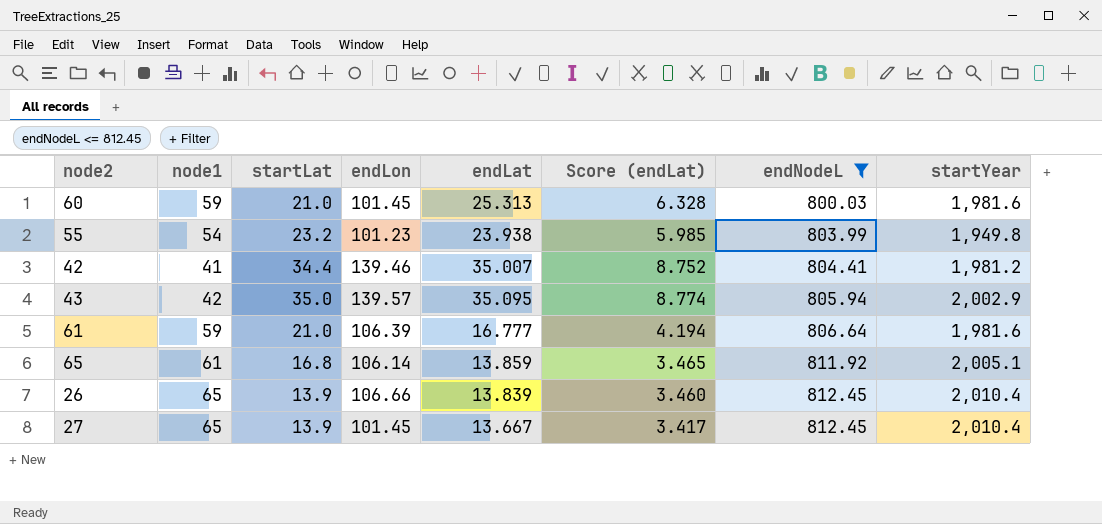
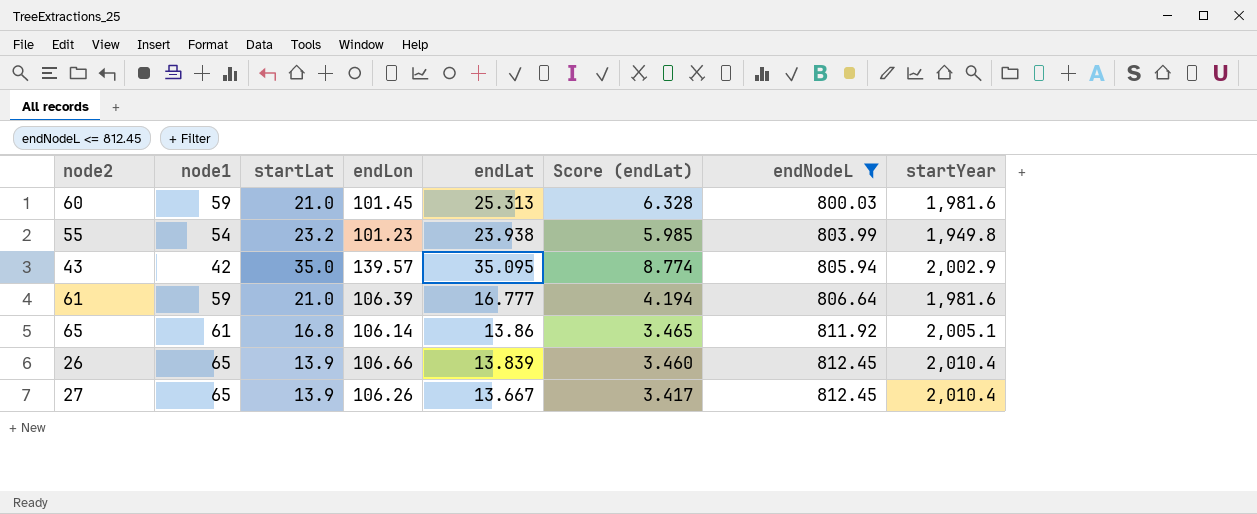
row 42: 41 | 34.4 | 139.46 | 35.007 | 8.752 | 804.41 | 1,981.2 -> none
65 | endLat: 13.859 -> 13.86
27 | endLon: 101.45 -> 106.26

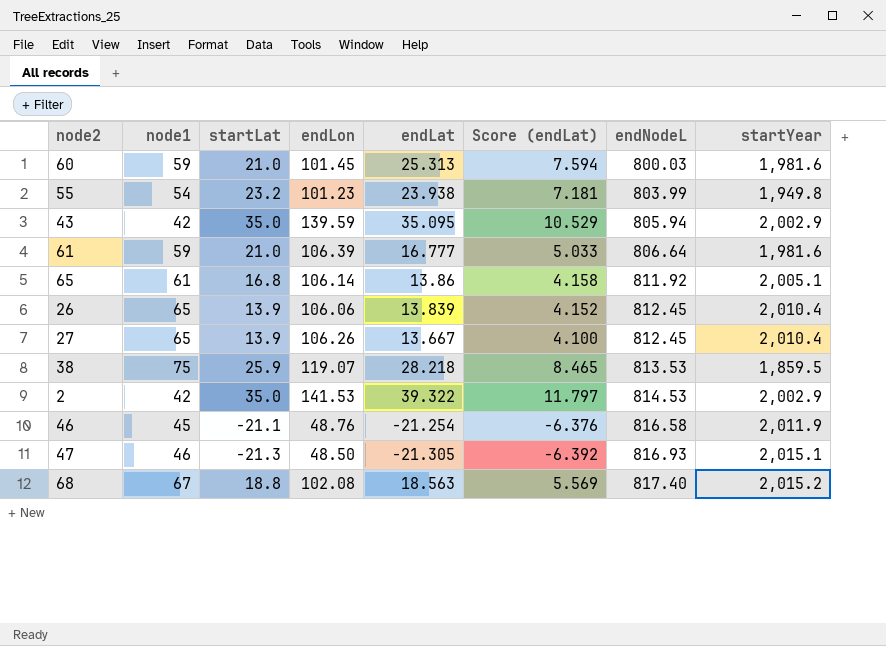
filter: endNodeL <= 812.45 -> none
column Score (endLat) | formula: [endLat] * 0.25 -> [endLat] * 0.3
43 | endLon: 139.57 -> 139.59
26 | endLon: 106.66 -> 106.06

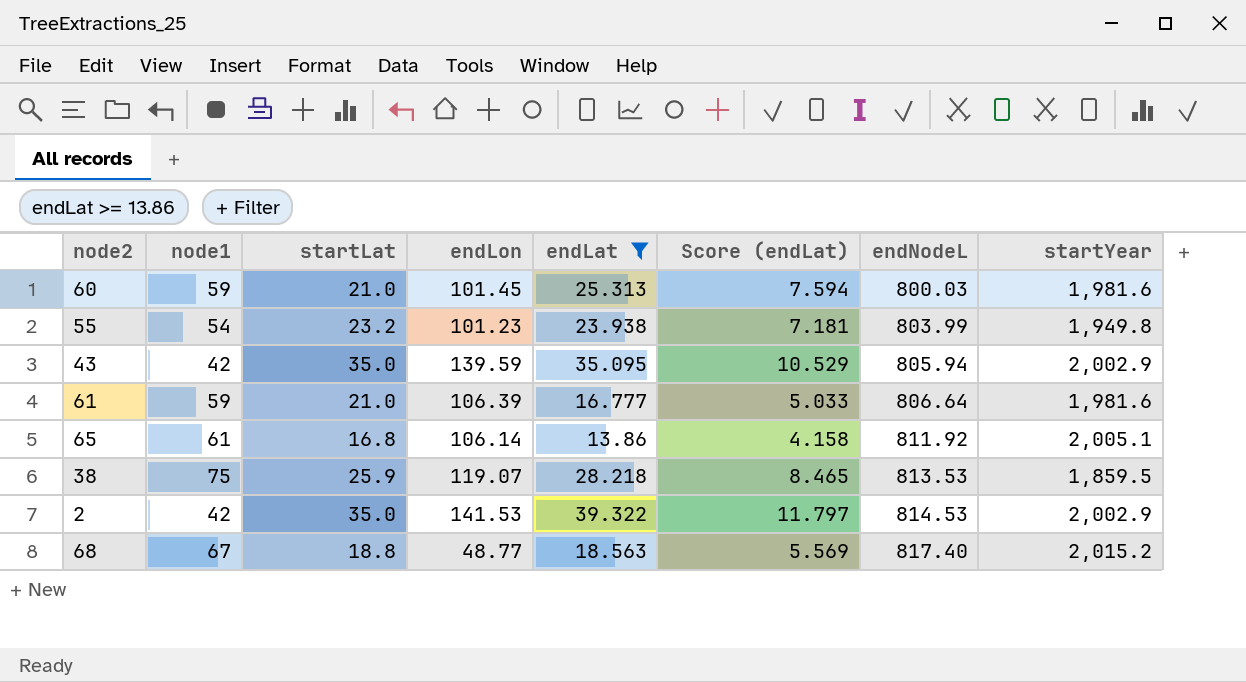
filter: none -> endLat >= 13.86
68 | endLon: 102.08 -> 48.77

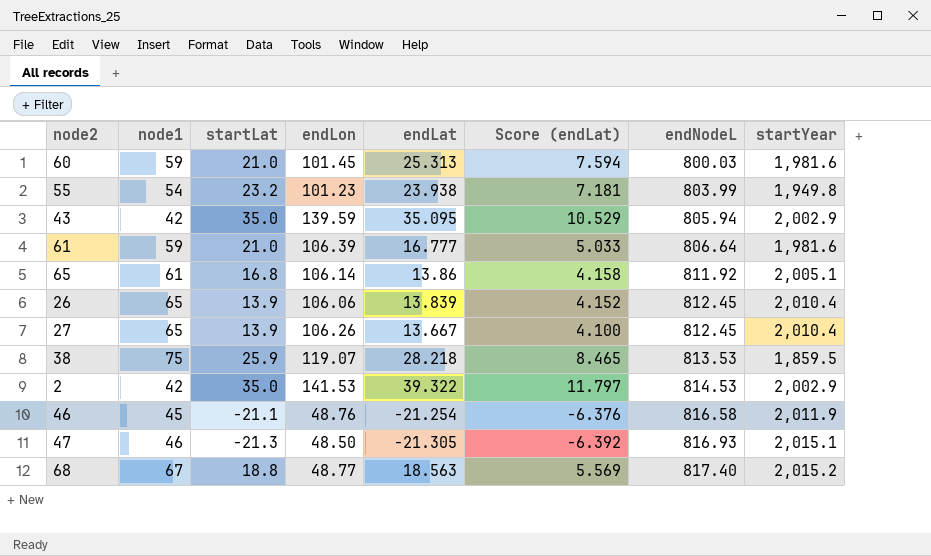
filter: endLat >= 13.86 -> none

